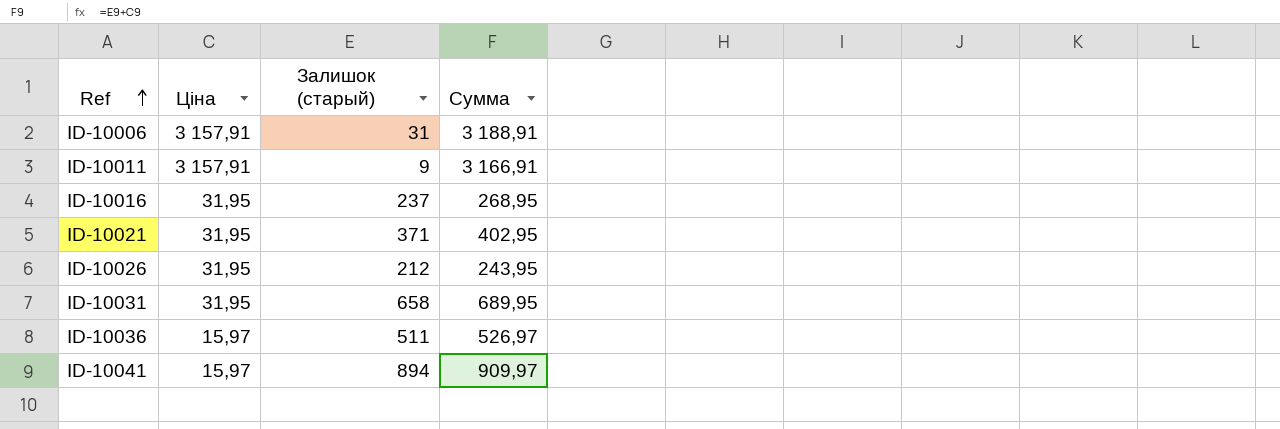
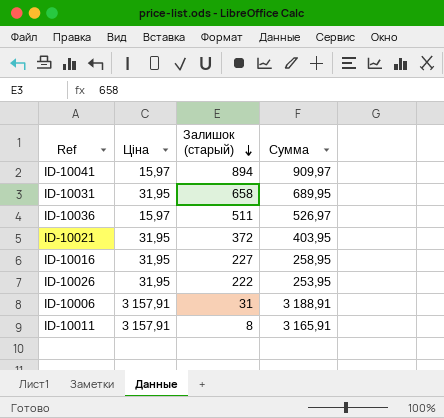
row order: Ref ascending -> Залишок (старый) descending
ID-10021 | Залишок (старый): 371 -> 372
ID-10021 | Сумма: 402,95 -> 403,95
ID-10016 | Залишок (старый): 237 -> 227
ID-10016 | Сумма: 268,95 -> 258,95
ID-10026 | Залишок (старый): 212 -> 222
ID-10026 | Сумма: 243,95 -> 253,95
ID-10011 | Залишок (старый): 9 -> 8
ID-10011 | Сумма: 3 166,91 -> 3 165,91

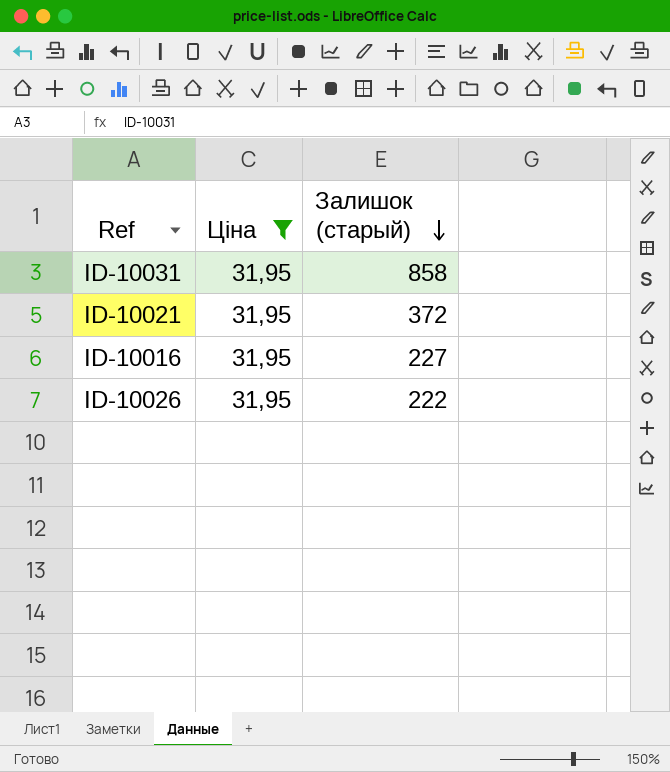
filter: none -> Ціна = 31,95
column Сумма | formula: [Ціна] + [Залишок (старый)] -> none
ID-10031 | Залишок (старый): 658 -> 858

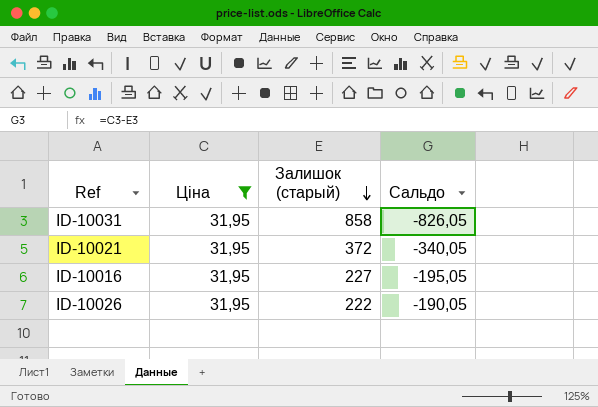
column Сальдо | formula: none -> [Ціна] - [Залишок (старый)]

